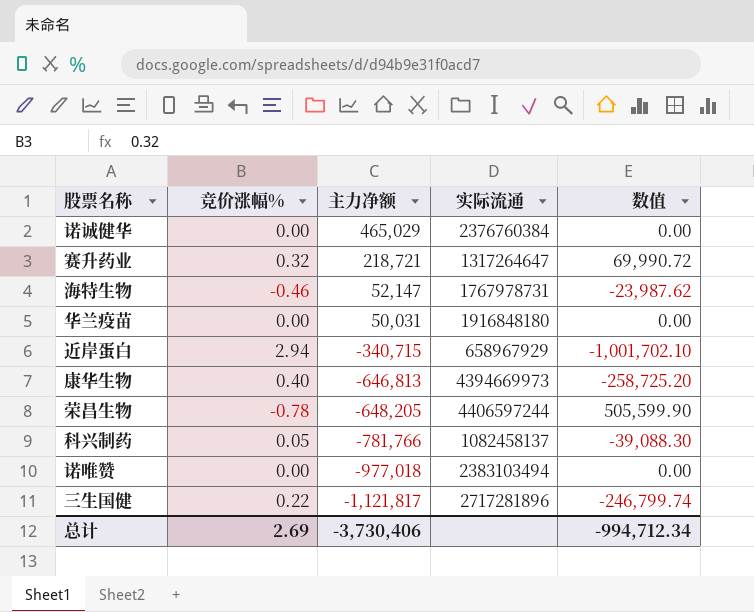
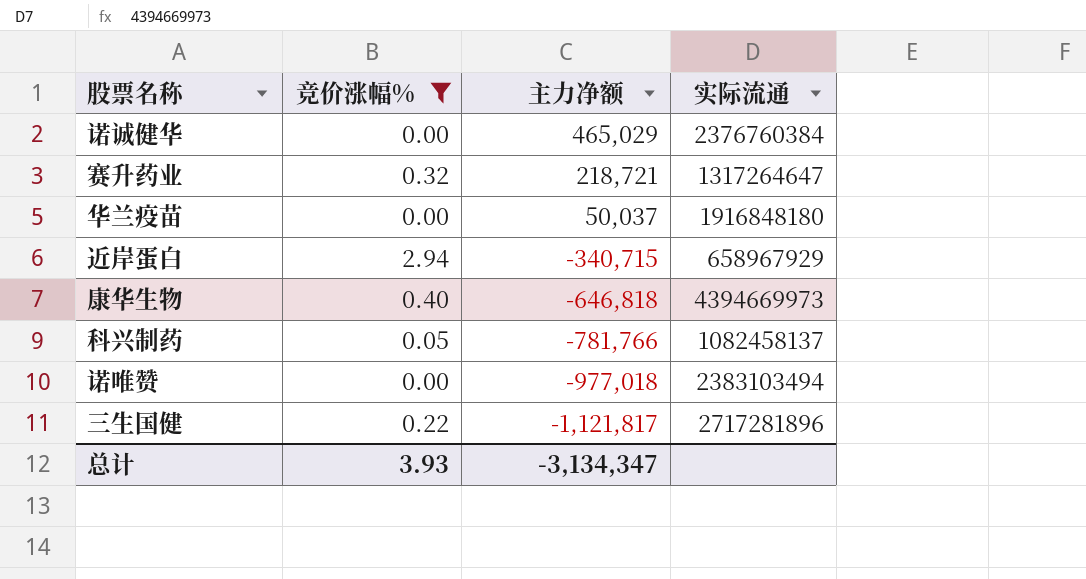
filter: none -> 竞价涨幅% >= 0.00
column 数值 | formula: [竞价涨幅%] * [主力净额] -> none
华兰疫苗 | 主力净额: 50,031 -> 50,037
康华生物 | 主力净额: -646,813 -> -646,818
总计 | 竞价涨幅%: 2.69 -> 3.93
总计 | 主力净额: -3,730,406 -> -3,134,347

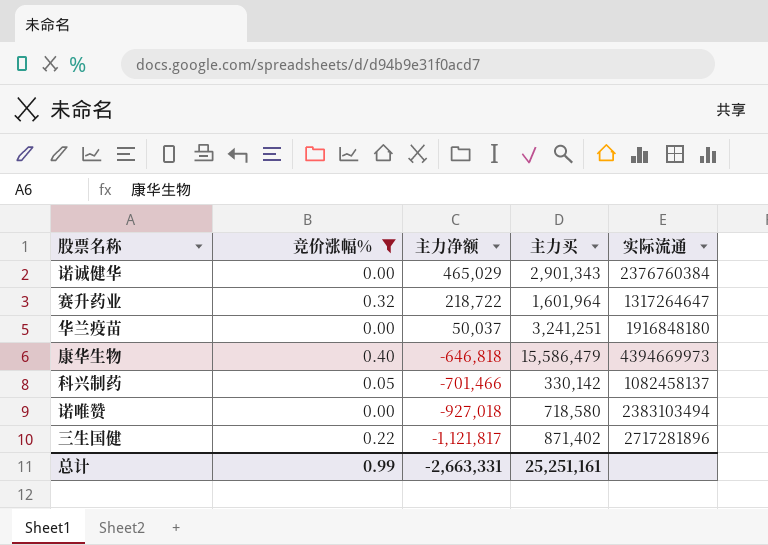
column 主力买 | position: none -> 4
row 近岸蛋白: 2.94 | -340,715 | 658967929 -> none
赛升药业 | 主力净额: 218,721 -> 218,722
科兴制药 | 主力净额: -781,766 -> -701,466
诺唯赞 | 主力净额: -977,018 -> -927,018
总计 | 竞价涨幅%: 3.93 -> 0.99
总计 | 主力净额: -3,134,347 -> -2,663,331

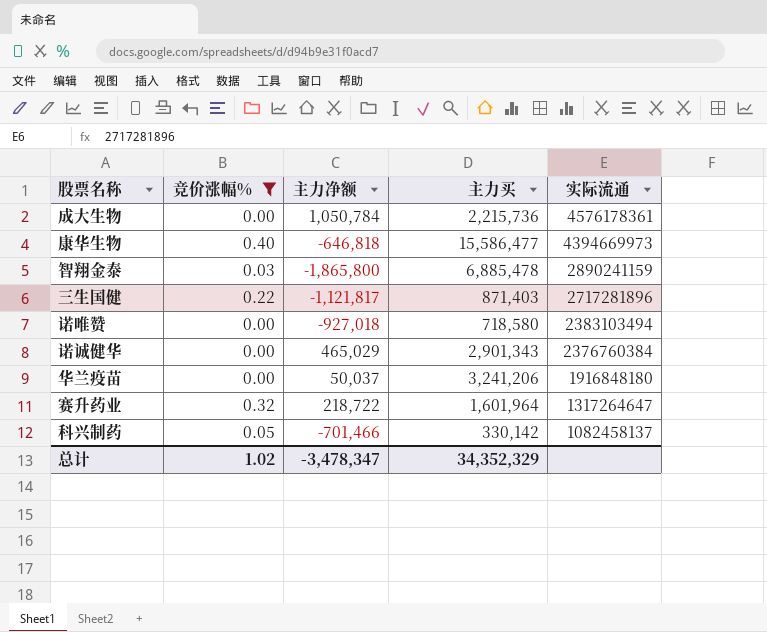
row order: 主力净额 descending -> 实际流通 descending
row 成大生物: none -> 0.00 | 1,050,784 | 2,215,736 | 4576178361
康华生物 | 主力买: 15,586,479 -> 15,586,477
row 智翔金泰: none -> 0.03 | -1,865,800 | 6,885,478 | 2890241159
三生国健 | 主力买: 871,402 -> 871,403
华兰疫苗 | 主力买: 3,241,251 -> 3,241,206
总计 | 竞价涨幅%: 0.99 -> 1.02
总计 | 主力净额: -2,663,331 -> -3,478,347
总计 | 主力买: 25,251,161 -> 34,352,329

